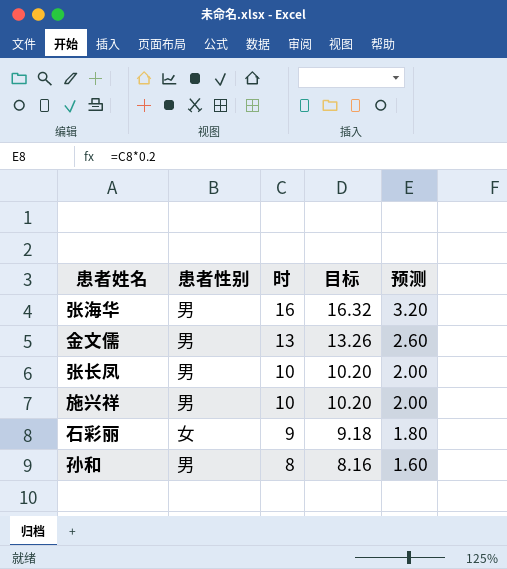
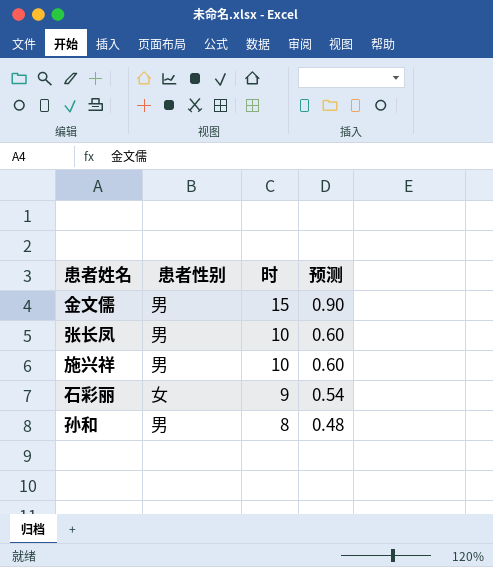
column 目标 | formula: [时] * 1.02 -> none
column 预测 | formula: [时] * 0.2 -> [时] * 0.06
row 张海华: 男 | 16 | 16.32 | 3.20 -> none
金文儒 | 时: 13 -> 15

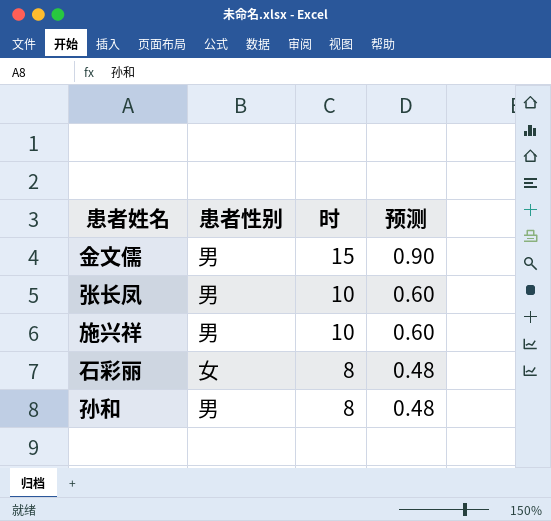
石彩丽 | 时: 9 -> 8
石彩丽 | 预测: 0.54 -> 0.48

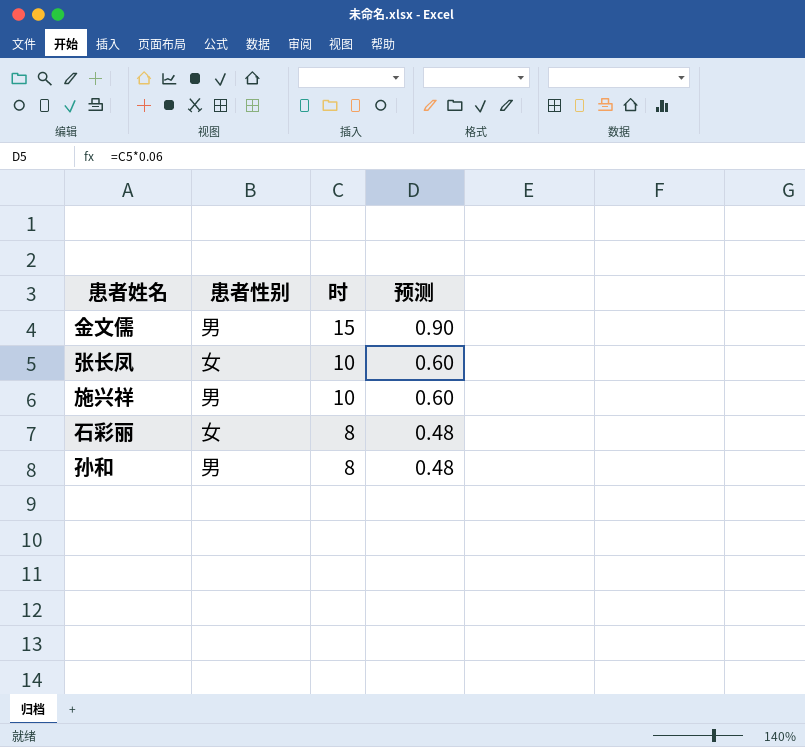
张长凤 | 患者性别: 男 -> 女

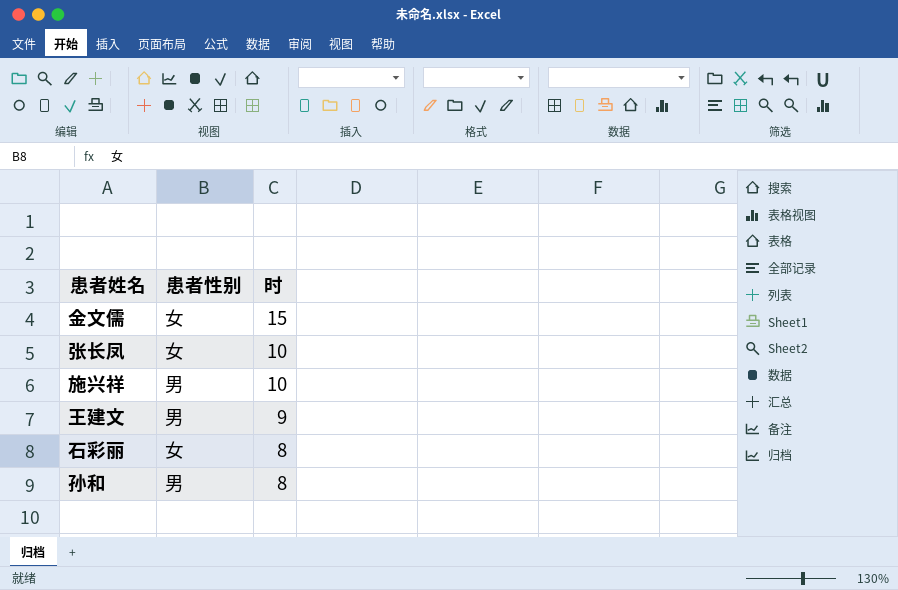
column 预测 | formula: [时] * 0.06 -> none
金文儒 | 患者性别: 男 -> 女
row 王建文: none -> 男 | 9

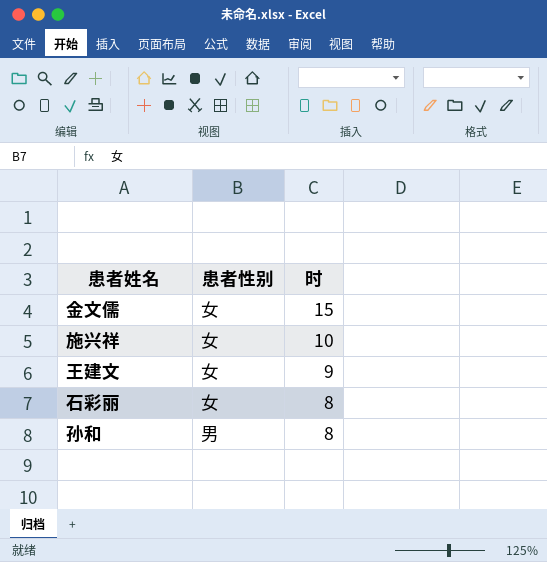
row 张长凤: 女 | 10 -> none
施兴祥 | 患者性别: 男 -> 女
王建文 | 患者性别: 男 -> 女

